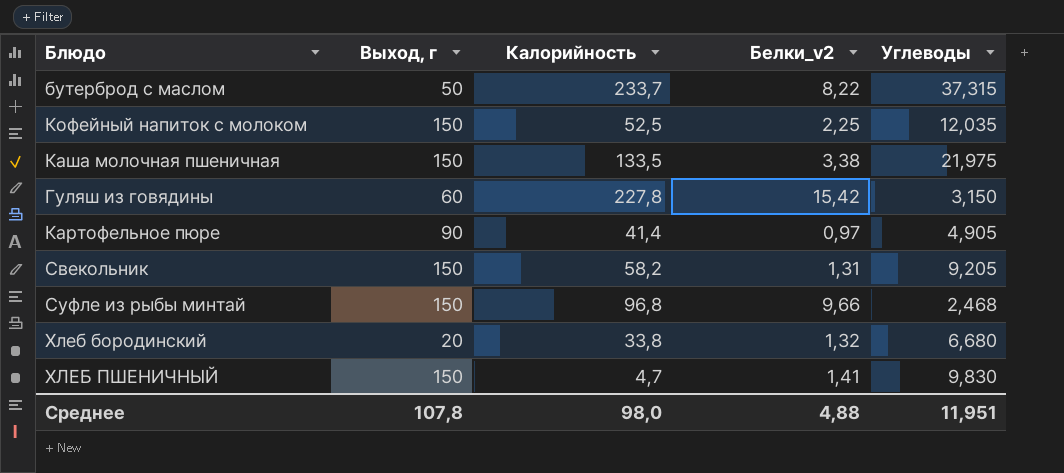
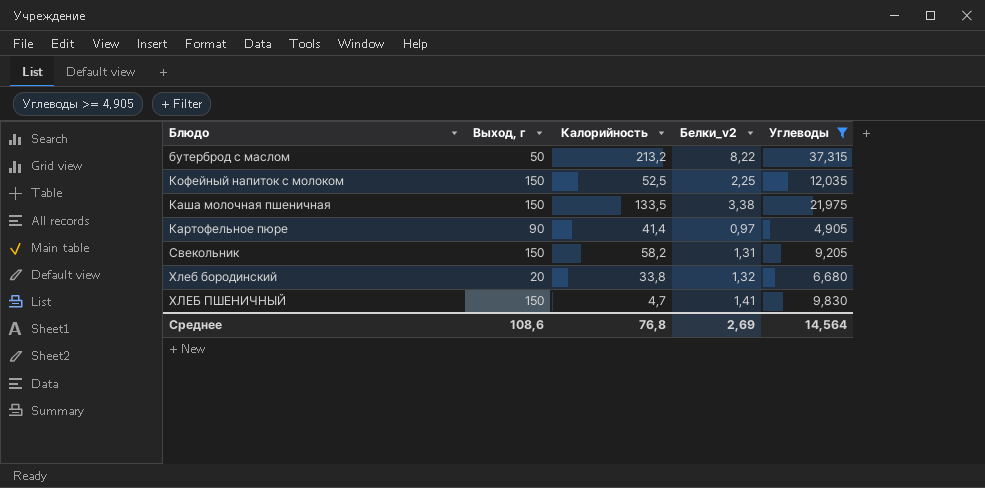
filter: none -> Углеводы >= 4,905
бутерброд с маслом | Калорийность: 233,7 -> 213,2
Среднее | Выход, г: 107,8 -> 108,6
Среднее | Калорийность: 98,0 -> 76,8
Среднее | Белки_v2: 4,88 -> 2,69
Среднее | Углеводы: 11,951 -> 14,564

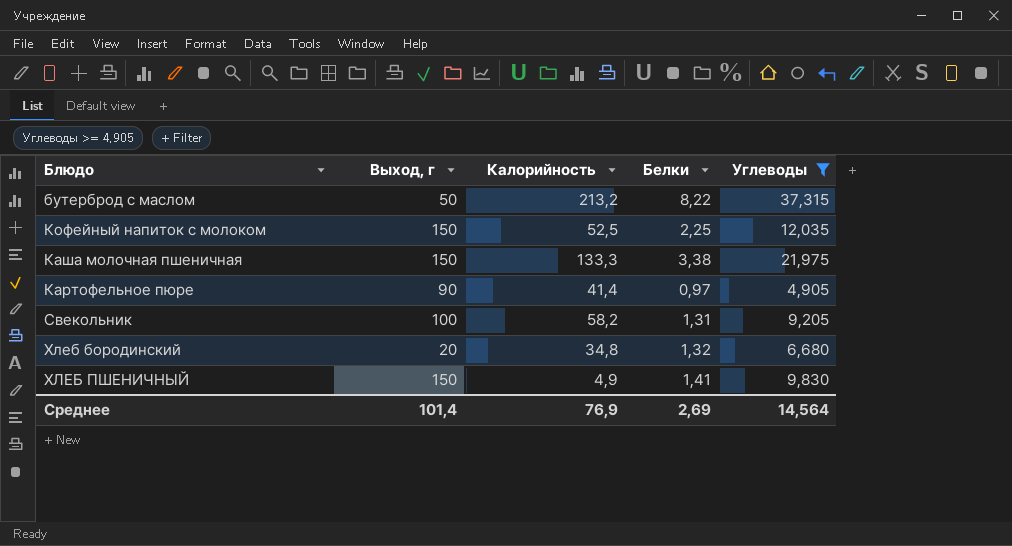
column name: Белки_v2 -> Белки
Каша молочная пшеничная | Калорийность: 133,5 -> 133,3
Свекольник | Выход, г: 150 -> 100
Хлеб бородинский | Калорийность: 33,8 -> 34,8
ХЛЕБ ПШЕНИЧНЫЙ | Калорийность: 4,7 -> 4,9
Среднее | Выход, г: 108,6 -> 101,4
Среднее | Калорийность: 76,8 -> 76,9

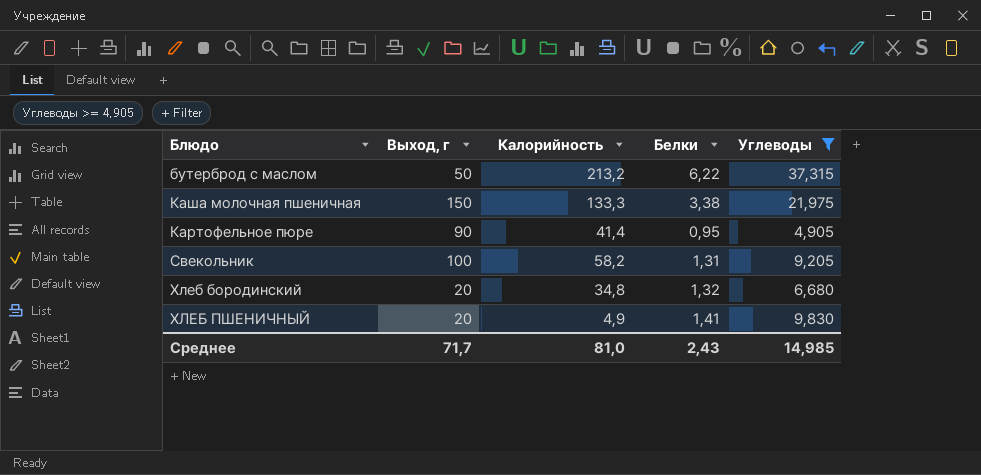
row Кофейный напиток с молоком: 150 | 52,5 | 2,25 | 12,035 -> none
бутерброд с маслом | Белки: 8,22 -> 6,22
Картофельное пюре | Белки: 0,97 -> 0,95
ХЛЕБ ПШЕНИЧНЫЙ | Выход, г: 150 -> 20
Среднее | Выход, г: 101,4 -> 71,7
Среднее | Калорийность: 76,9 -> 81,0
Среднее | Белки: 2,69 -> 2,43
Среднее | Углеводы: 14,564 -> 14,985

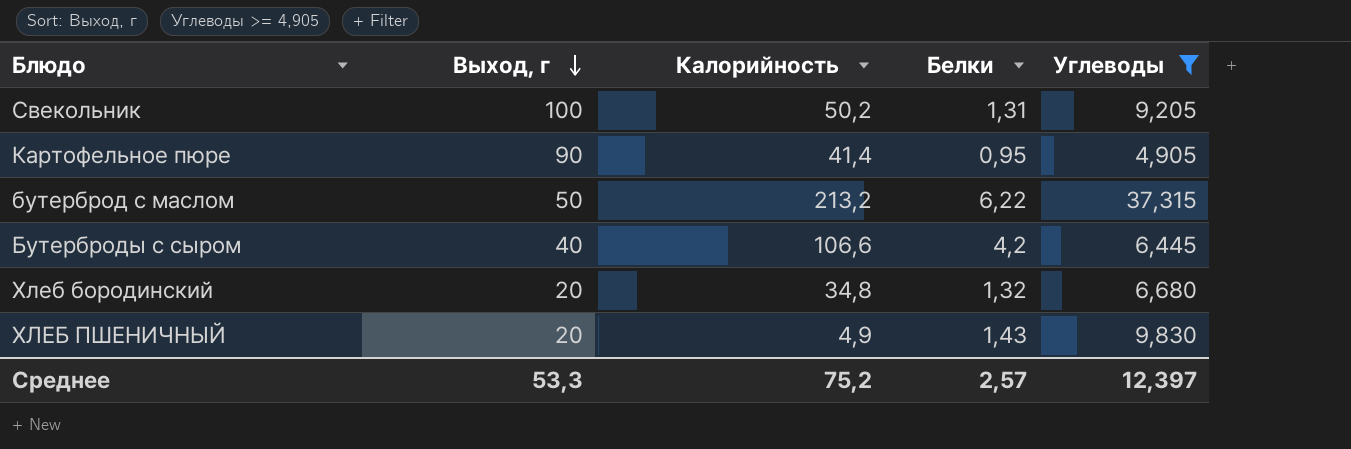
row order: none -> Выход, г descending
row Каша молочная пшеничная: 150 | 133,3 | 3,38 | 21,975 -> none
Свекольник | Калорийность: 58,2 -> 50,2
row Бутерброды с сыром: none -> 40 | 106,6 | 4,2 | 6,445
ХЛЕБ ПШЕНИЧНЫЙ | Белки: 1,41 -> 1,43
Среднее | Выход, г: 71,7 -> 53,3
Среднее | Калорийность: 81,0 -> 75,2
Среднее | Белки: 2,43 -> 2,57
Среднее | Углеводы: 14,985 -> 12,397

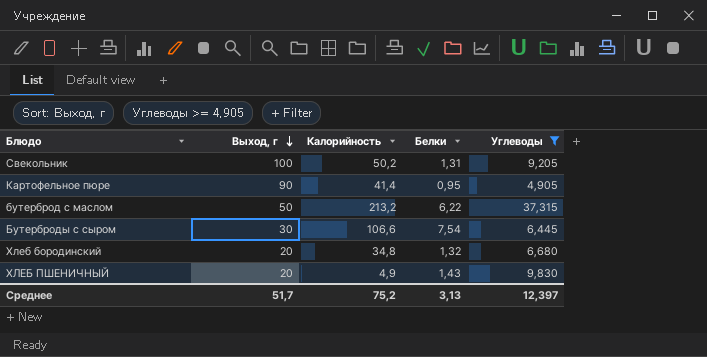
Бутерброды с сыром | Выход, г: 40 -> 30
Бутерброды с сыром | Белки: 4,2 -> 7,54
Среднее | Выход, г: 53,3 -> 51,7
Среднее | Белки: 2,57 -> 3,13

